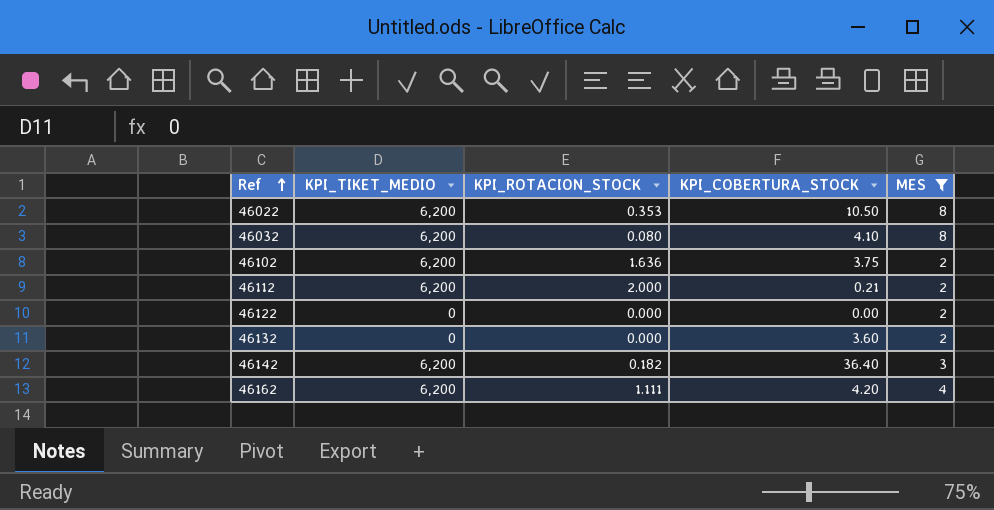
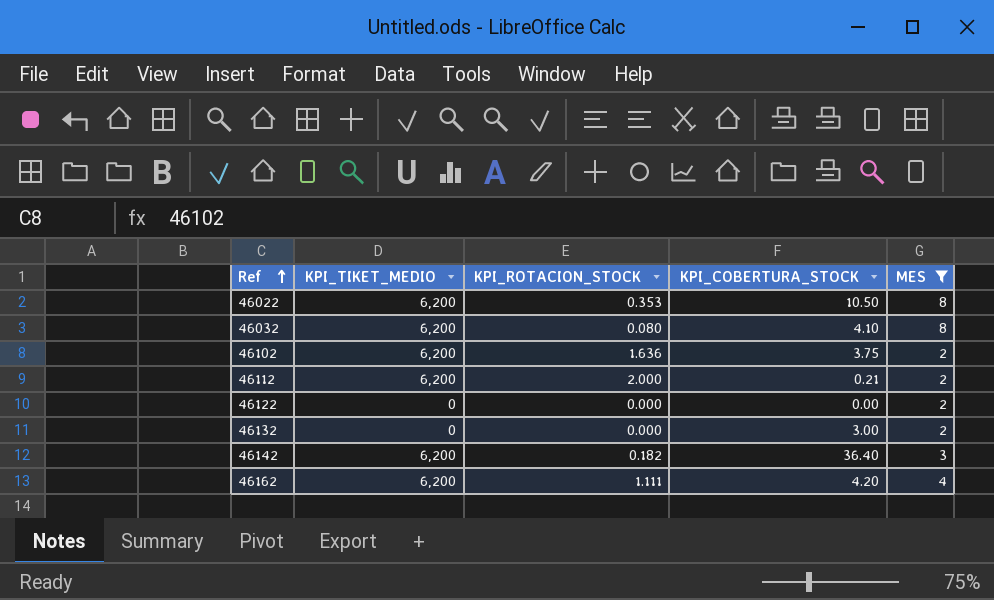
46132 | KPI_COBERTURA_STOCK: 3.60 -> 3.00

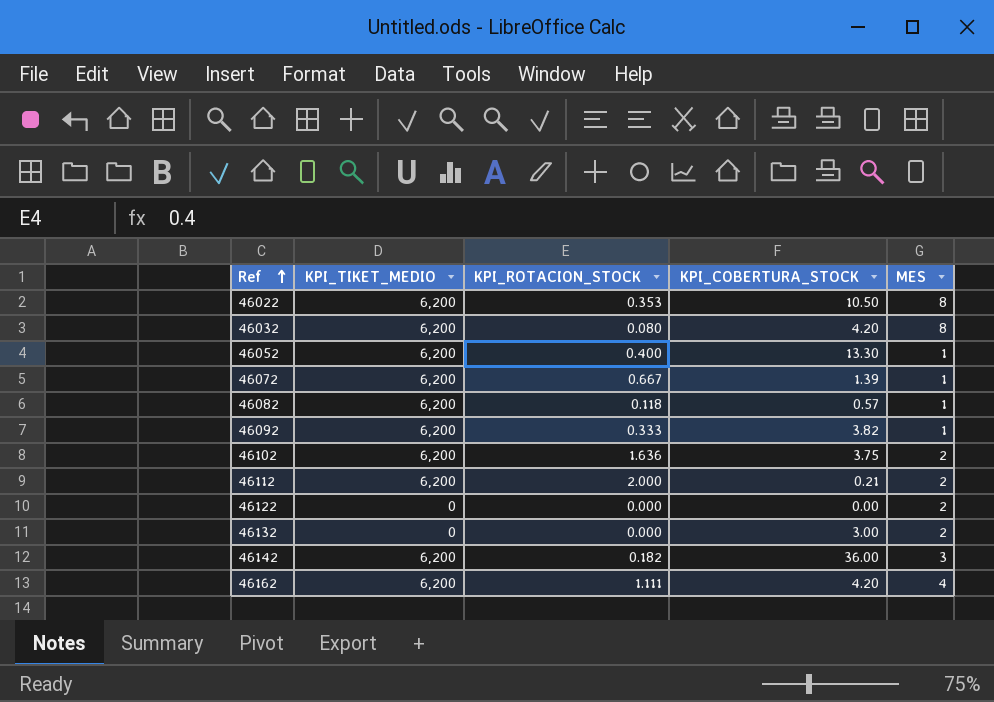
filter: MES != 1 -> none
46032 | KPI_COBERTURA_STOCK: 4.10 -> 4.20
46142 | KPI_COBERTURA_STOCK: 36.40 -> 36.00

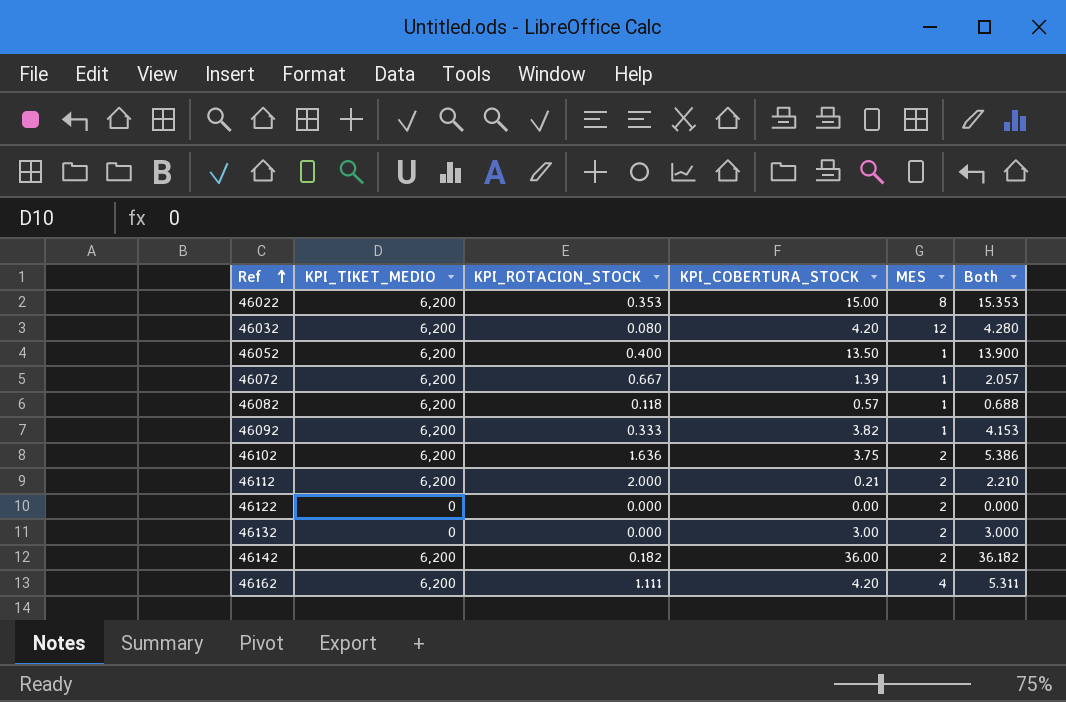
column Both | formula: none -> [KPI_ROTACION_STOCK] + [KPI_COBERTURA_STOCK]
46022 | KPI_COBERTURA_STOCK: 10.50 -> 15.00
46032 | MES: 8 -> 12
46052 | KPI_COBERTURA_STOCK: 13.30 -> 13.50
46142 | MES: 3 -> 2

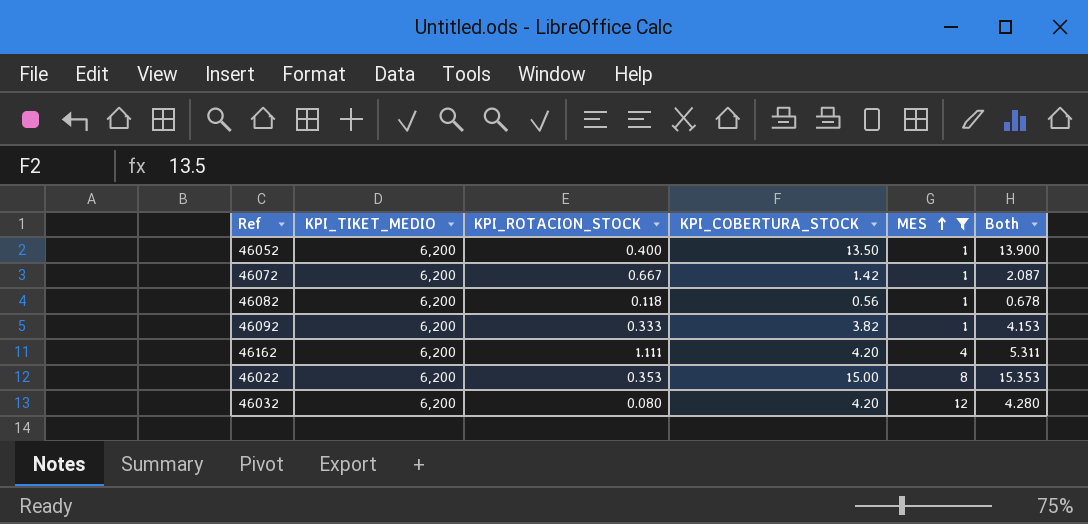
filter: none -> MES != 2
row order: Ref ascending -> MES ascending
46072 | KPI_COBERTURA_STOCK: 1.39 -> 1.42
46072 | Both: 2.057 -> 2.087
46082 | KPI_COBERTURA_STOCK: 0.57 -> 0.56
46082 | Both: 0.688 -> 0.678

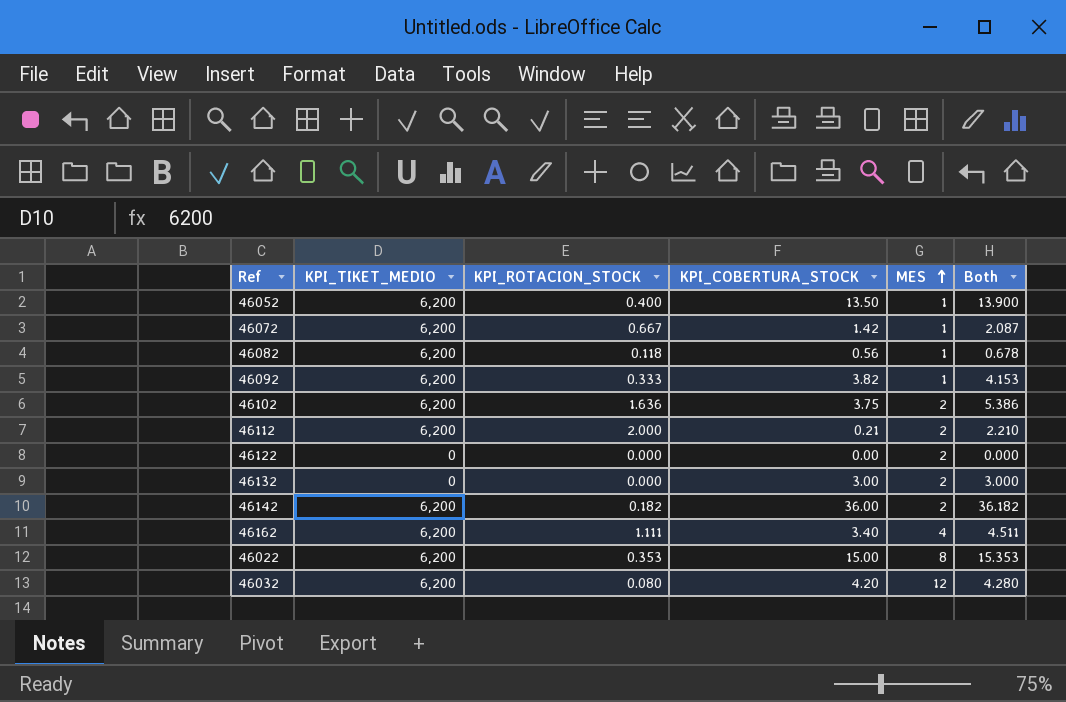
filter: MES != 2 -> none
46162 | KPI_COBERTURA_STOCK: 4.20 -> 3.40
46162 | Both: 5.311 -> 4.511

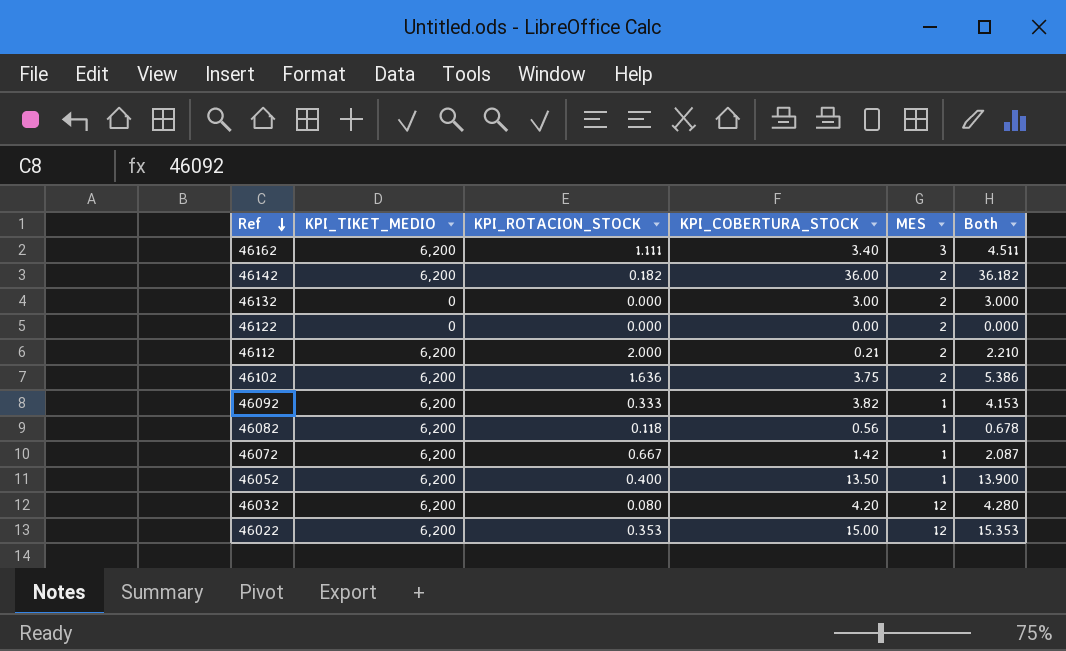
row order: MES ascending -> Ref descending
46162 | MES: 4 -> 3
46022 | MES: 8 -> 12

